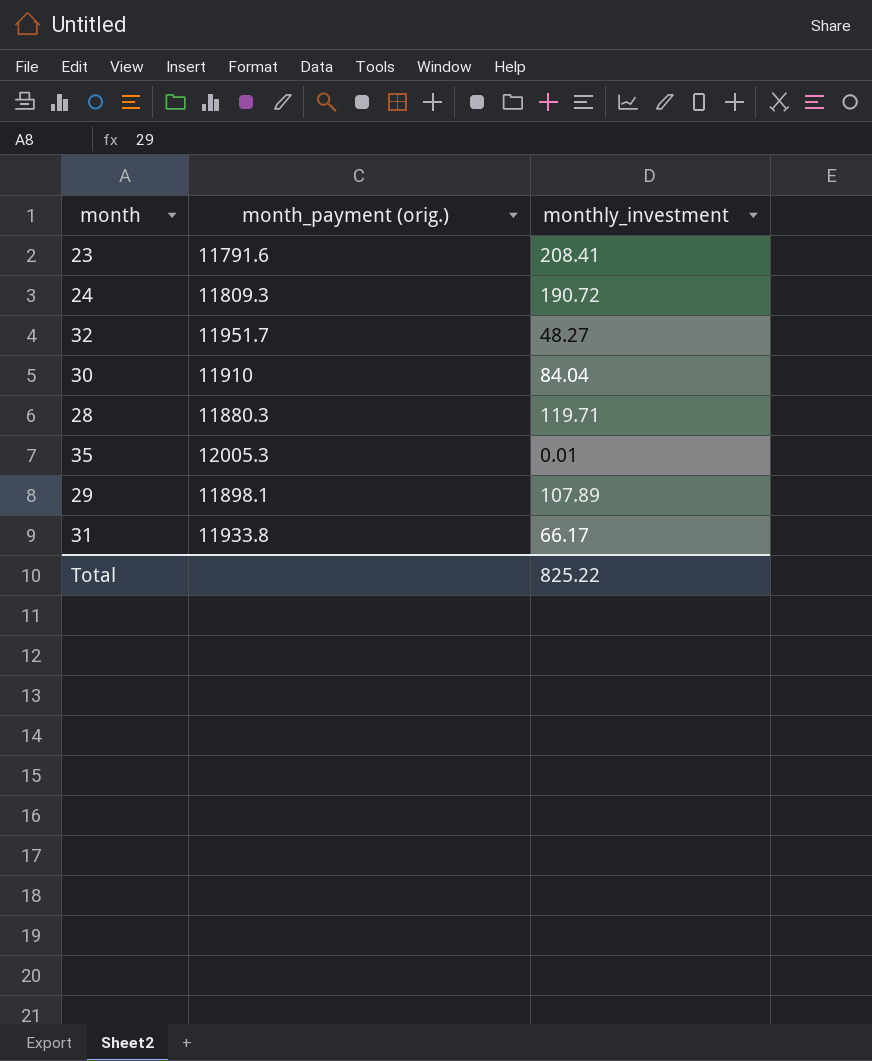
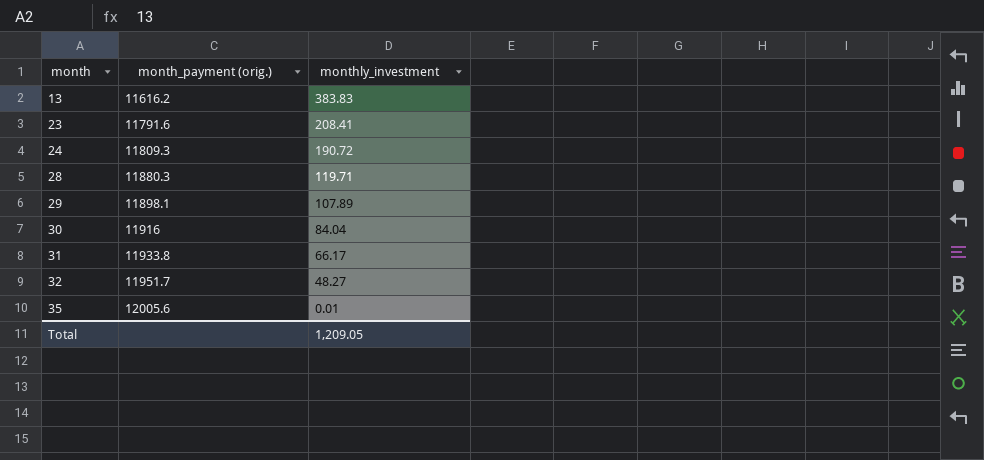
row order: none -> month ascending
row 13: none -> 11616.2 | 383.83
30 | month_payment (orig.): 11910 -> 11916
35 | month_payment (orig.): 12005.3 -> 12005.6
Total | monthly_investment: 825.22 -> 1,209.05

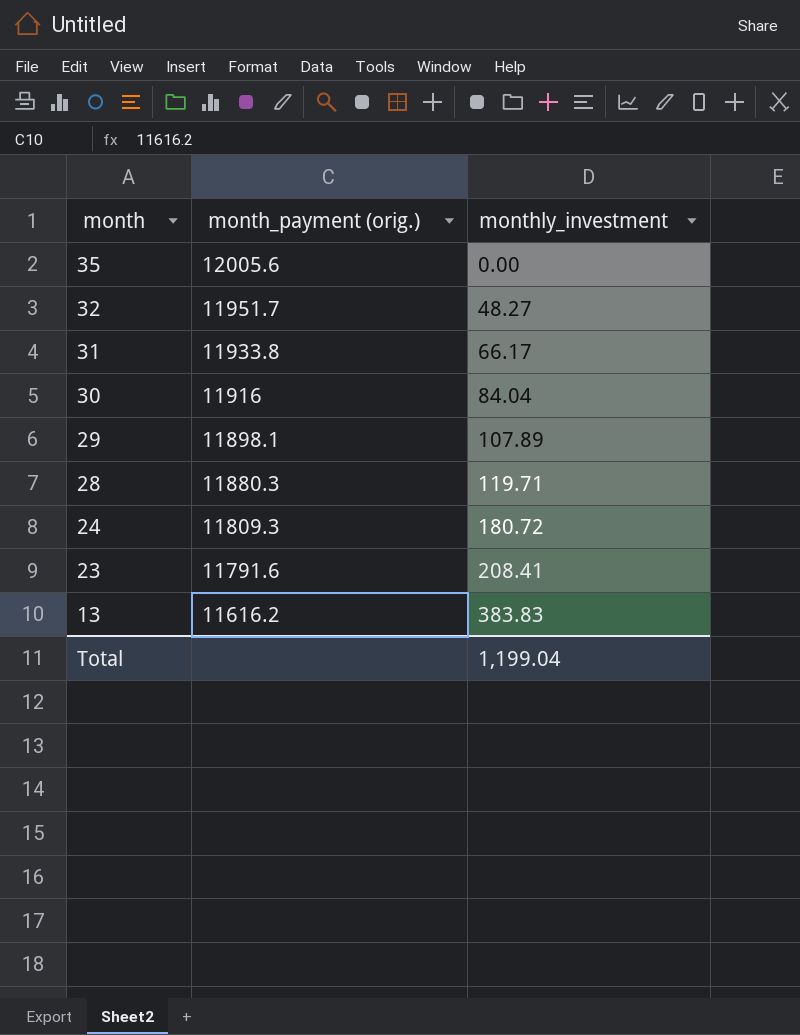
row order: month ascending -> month descending
35 | monthly_investment: 0.01 -> 0.00
24 | monthly_investment: 190.72 -> 180.72
Total | monthly_investment: 1,209.05 -> 1,199.04

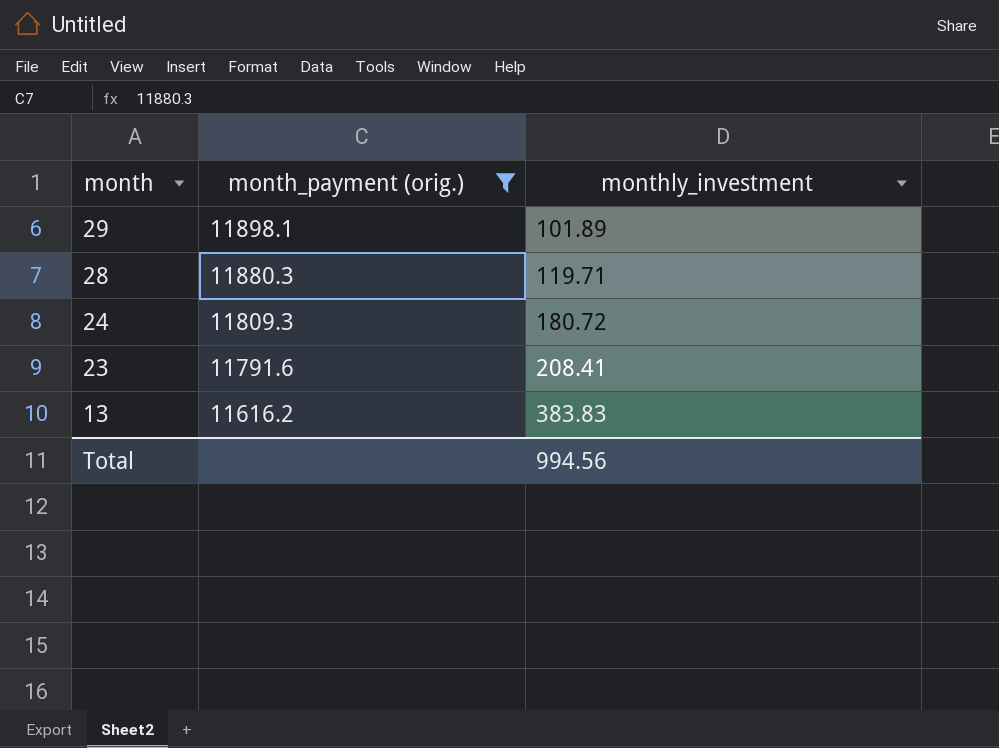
filter: none -> month_payment (orig.) <= 11898.1
29 | monthly_investment: 107.89 -> 101.89
Total | monthly_investment: 1,199.04 -> 994.56

